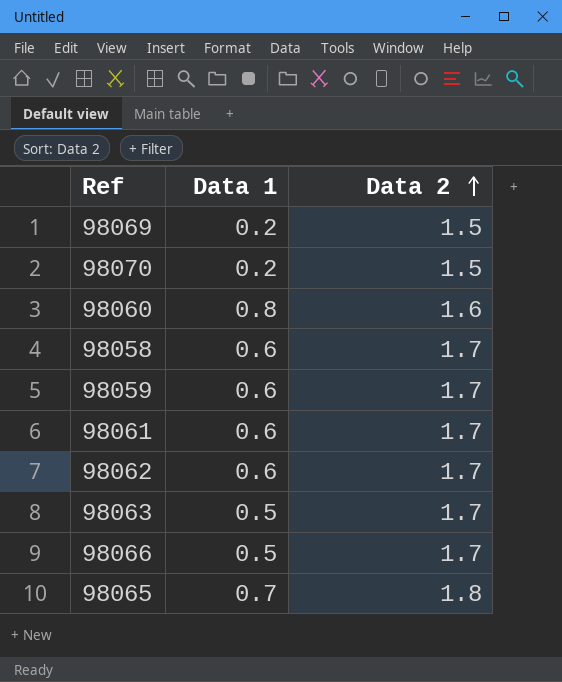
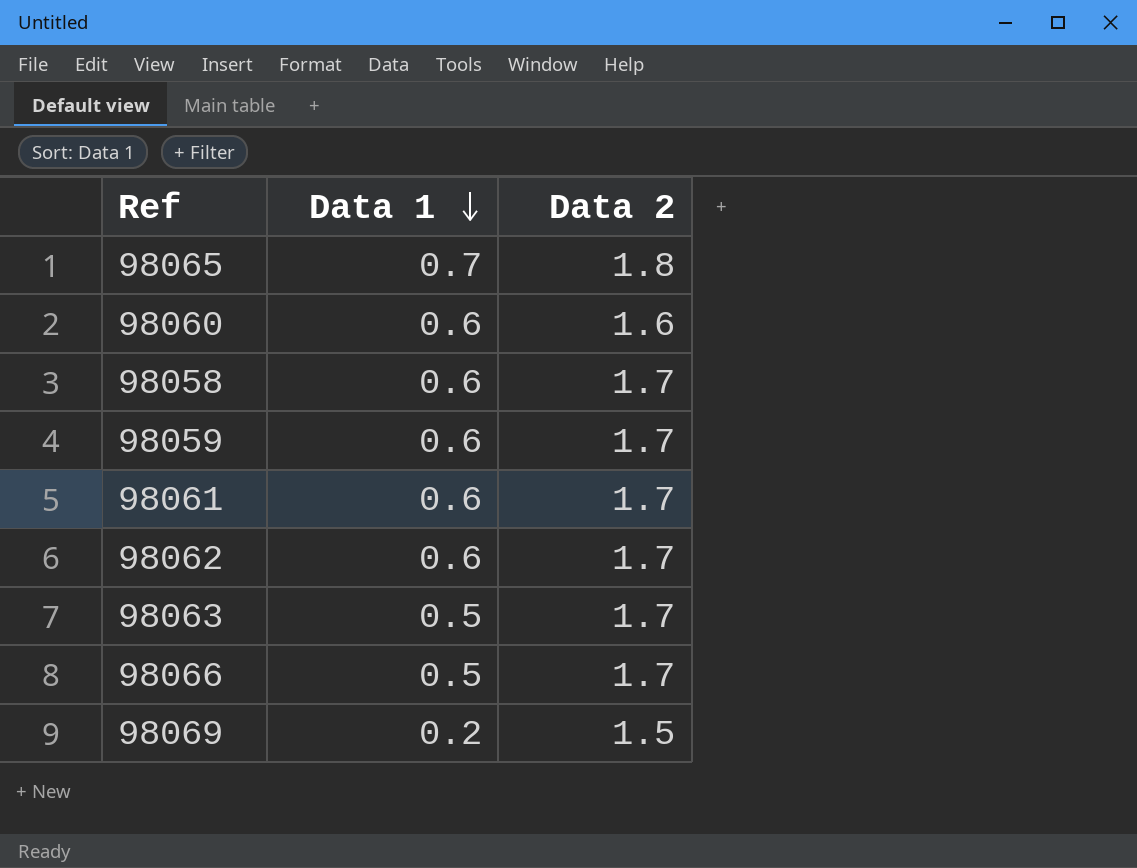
row order: Data 2 ascending -> Data 1 descending
row 98070: 0.2 | 1.5 -> none
98060 | Data 1: 0.8 -> 0.6

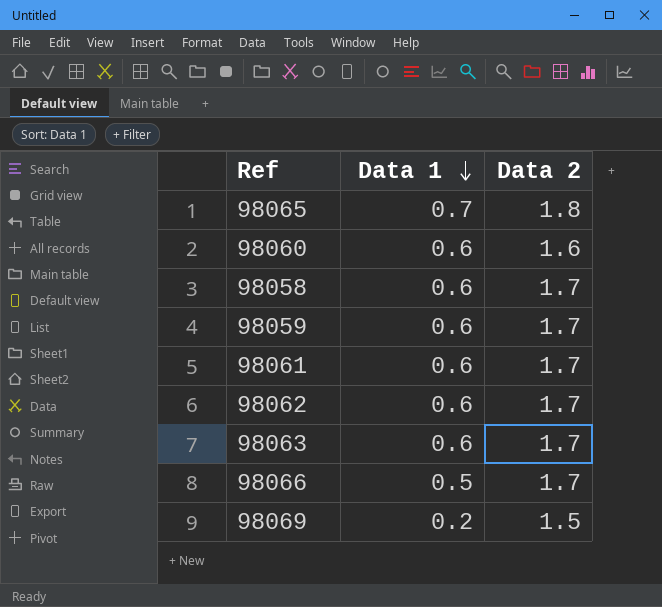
98063 | Data 1: 0.5 -> 0.6

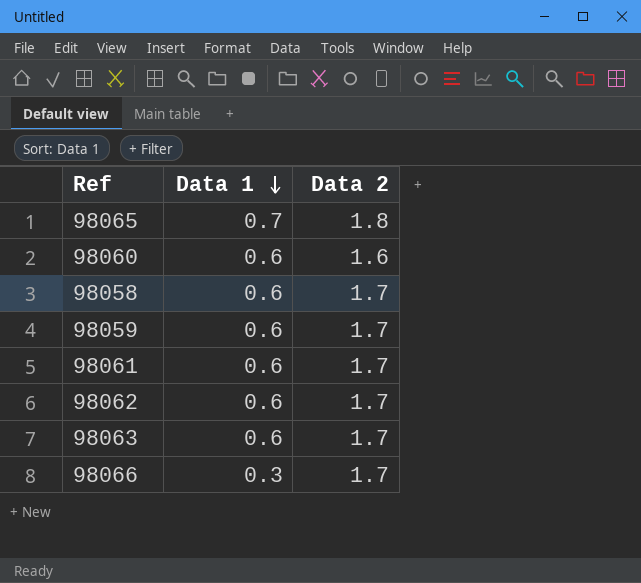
row 98069: 0.2 | 1.5 -> none
98066 | Data 1: 0.5 -> 0.3

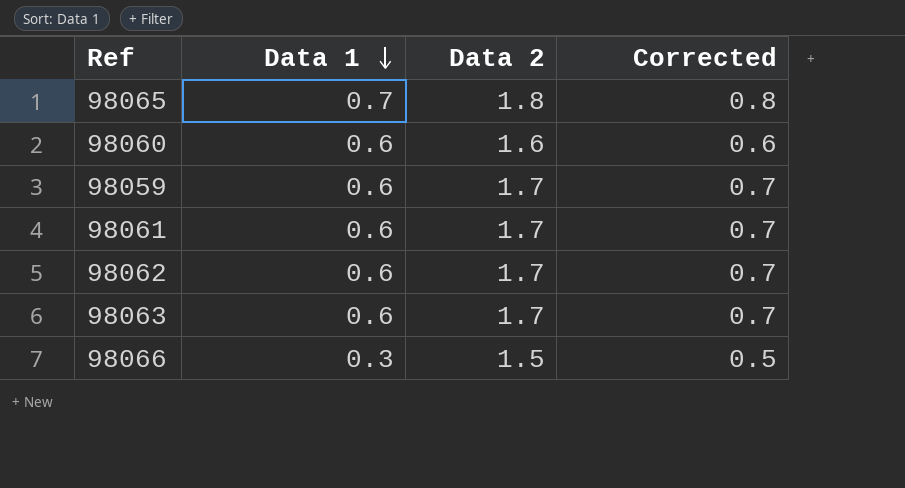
column Corrected | formula: none -> [Data 2] - 1
row 98058: 0.6 | 1.7 -> none
98066 | Data 2: 1.7 -> 1.5

